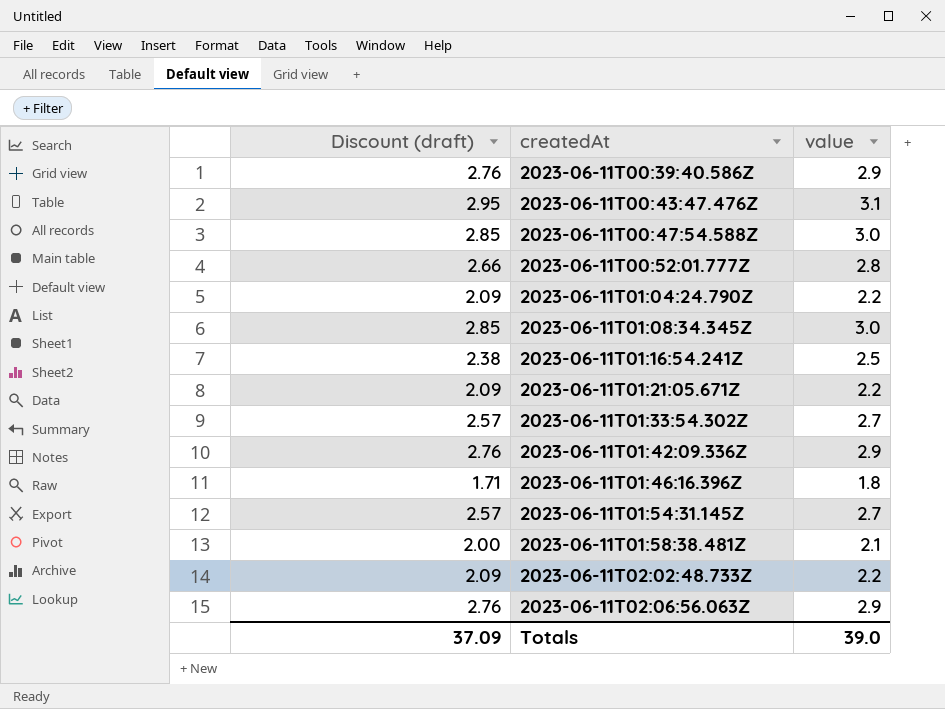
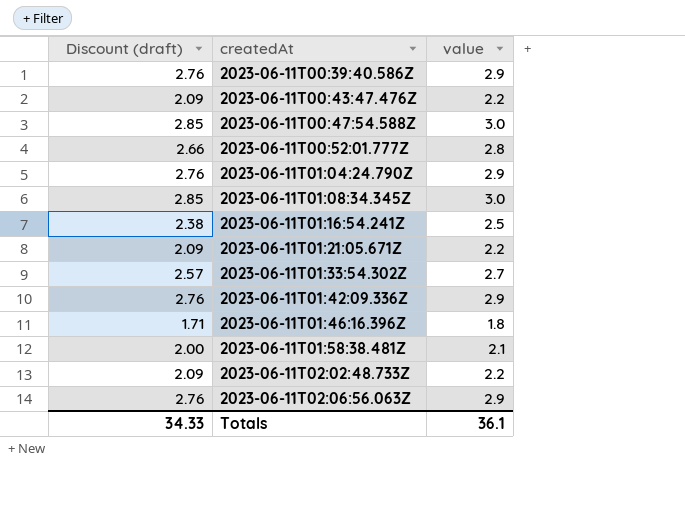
row 2023-06-11T01:54:31.145Z: 2.57 | 2.7 -> none
2023-06-11T00:43:47.476Z | Discount (draft): 2.95 -> 2.09
2023-06-11T00:43:47.476Z | value: 3.1 -> 2.2
2023-06-11T01:04:24.790Z | Discount (draft): 2.09 -> 2.76
2023-06-11T01:04:24.790Z | value: 2.2 -> 2.9
Totals | Discount (draft): 37.09 -> 34.33
Totals | value: 39.0 -> 36.1

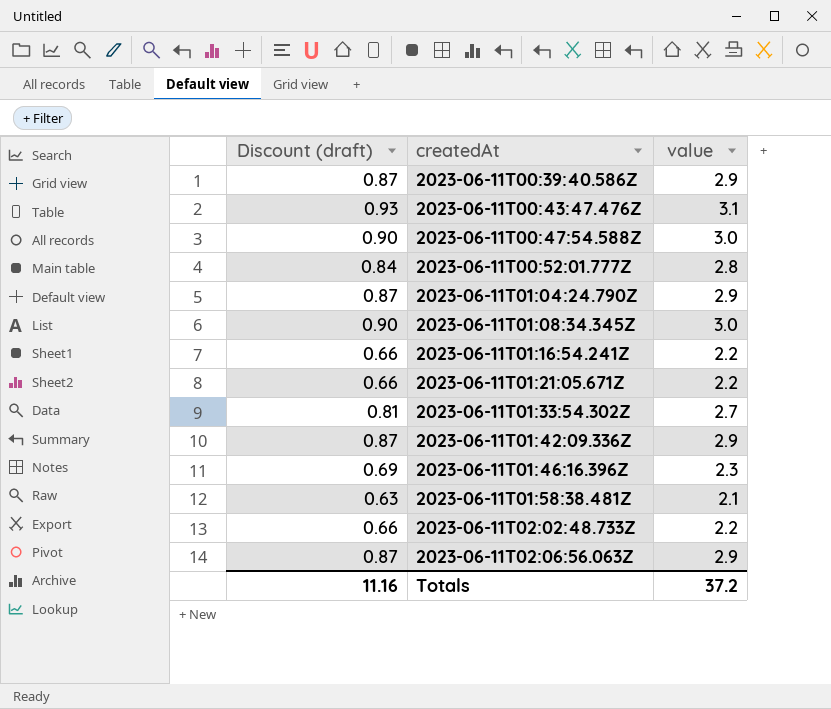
column Discount (draft) | formula: [value] * 0.95 -> [value] * 0.3
2023-06-11T00:43:47.476Z | value: 2.2 -> 3.1
2023-06-11T01:16:54.241Z | value: 2.5 -> 2.2
2023-06-11T01:46:16.396Z | value: 1.8 -> 2.3
Totals | Discount (draft): 34.33 -> 11.16
Totals | value: 36.1 -> 37.2

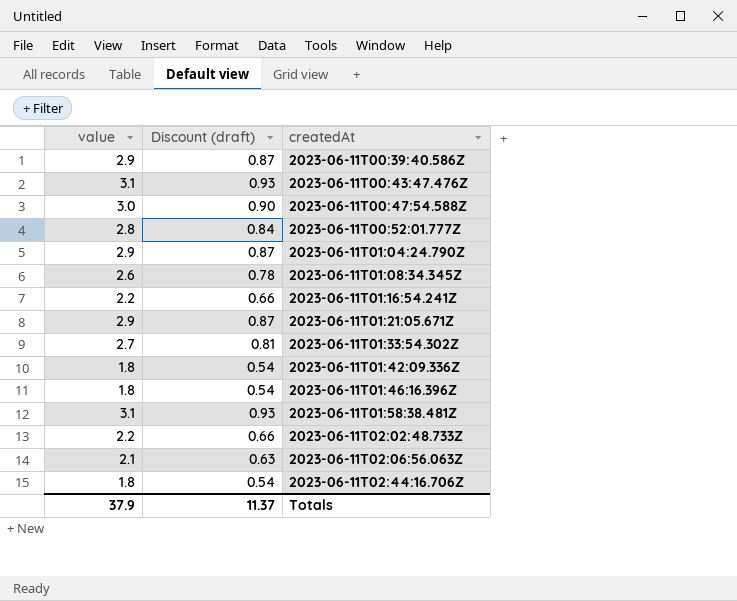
column value | position: 3 -> 1
2023-06-11T01:08:34.345Z | value: 3.0 -> 2.6
2023-06-11T01:08:34.345Z | Discount (draft): 0.90 -> 0.78
2023-06-11T01:21:05.671Z | value: 2.2 -> 2.9
2023-06-11T01:21:05.671Z | Discount (draft): 0.66 -> 0.87
2023-06-11T01:42:09.336Z | value: 2.9 -> 1.8
2023-06-11T01:42:09.336Z | Discount (draft): 0.87 -> 0.54
2023-06-11T01:46:16.396Z | value: 2.3 -> 1.8
2023-06-11T01:46:16.396Z | Discount (draft): 0.69 -> 0.54
2023-06-11T01:58:38.481Z | value: 2.1 -> 3.1
2023-06-11T01:58:38.481Z | Discount (draft): 0.63 -> 0.93
2023-06-11T02:06:56.063Z | value: 2.9 -> 2.1
2023-06-11T02:06:56.063Z | Discount (draft): 0.87 -> 0.63
row 2023-06-11T02:44:16.706Z: none -> 1.8 | 0.54
Totals | value: 37.2 -> 37.9
Totals | Discount (draft): 11.16 -> 11.37

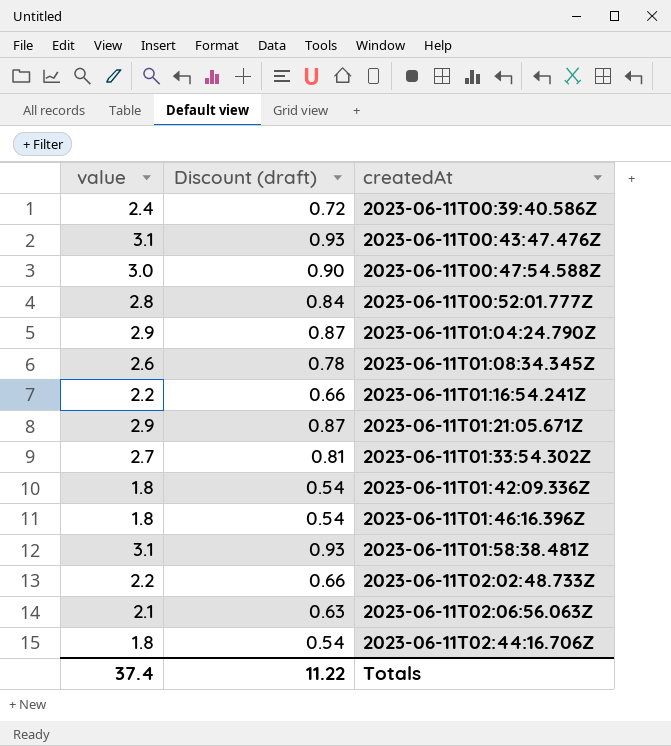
2023-06-11T00:39:40.586Z | value: 2.9 -> 2.4
2023-06-11T00:39:40.586Z | Discount (draft): 0.87 -> 0.72
Totals | value: 37.9 -> 37.4
Totals | Discount (draft): 11.37 -> 11.22

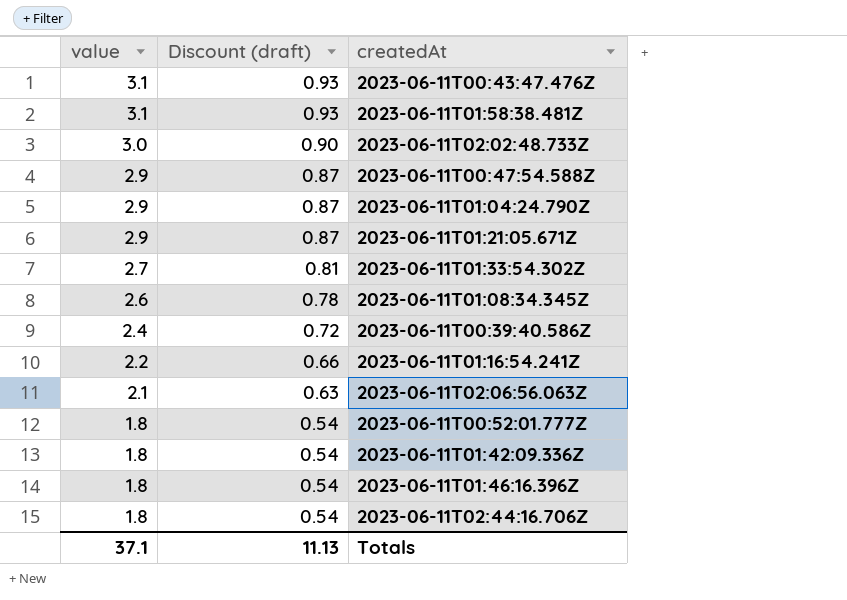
row order: createdAt ascending -> value descending
2023-06-11T02:02:48.733Z | value: 2.2 -> 3.0
2023-06-11T02:02:48.733Z | Discount (draft): 0.66 -> 0.90
2023-06-11T00:47:54.588Z | value: 3.0 -> 2.9
2023-06-11T00:47:54.588Z | Discount (draft): 0.90 -> 0.87
2023-06-11T00:52:01.777Z | value: 2.8 -> 1.8
2023-06-11T00:52:01.777Z | Discount (draft): 0.84 -> 0.54
Totals | value: 37.4 -> 37.1
Totals | Discount (draft): 11.22 -> 11.13

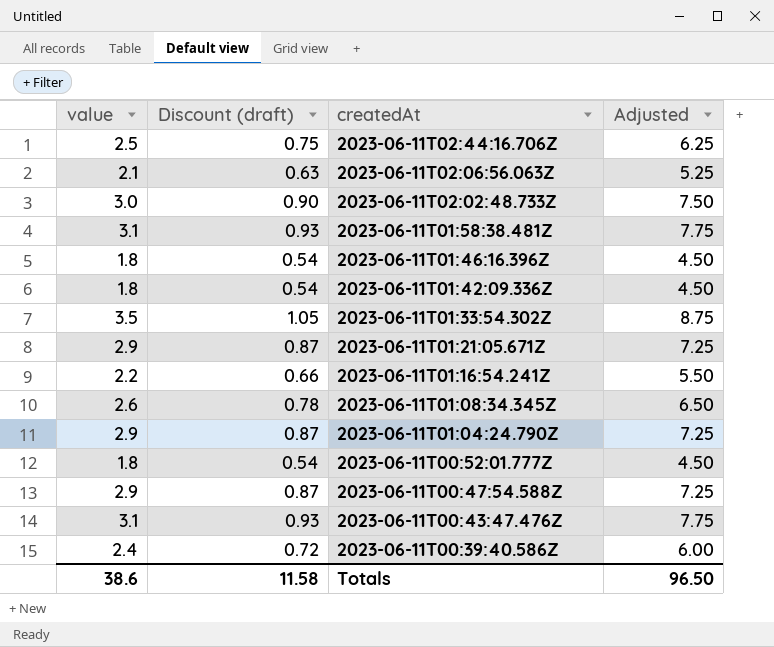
row order: value descending -> createdAt descending
column Adjusted | formula: none -> [value] * 2.5
2023-06-11T02:44:16.706Z | value: 1.8 -> 2.5
2023-06-11T02:44:16.706Z | Discount (draft): 0.54 -> 0.75
2023-06-11T01:33:54.302Z | value: 2.7 -> 3.5
2023-06-11T01:33:54.302Z | Discount (draft): 0.81 -> 1.05
Totals | value: 37.1 -> 38.6
Totals | Discount (draft): 11.13 -> 11.58

